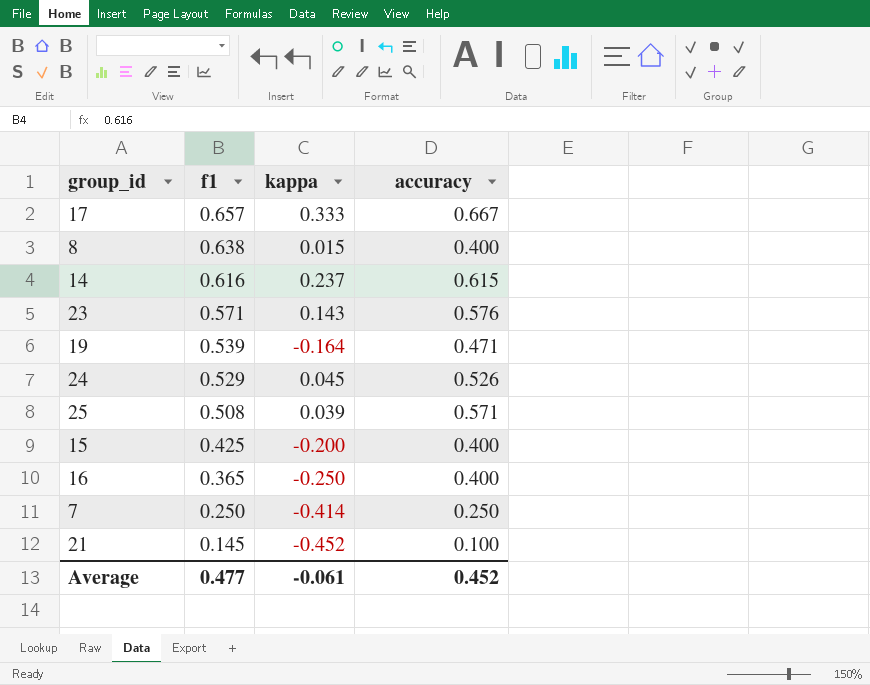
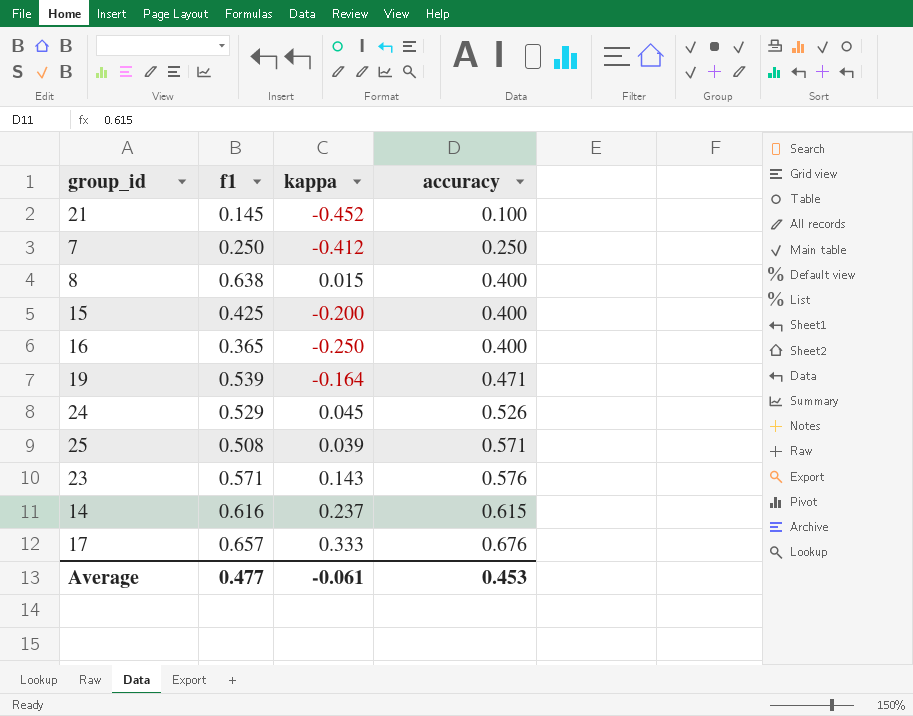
row order: f1 descending -> accuracy ascending
7 | kappa: -0.414 -> -0.412
17 | accuracy: 0.667 -> 0.676
Average | accuracy: 0.452 -> 0.453

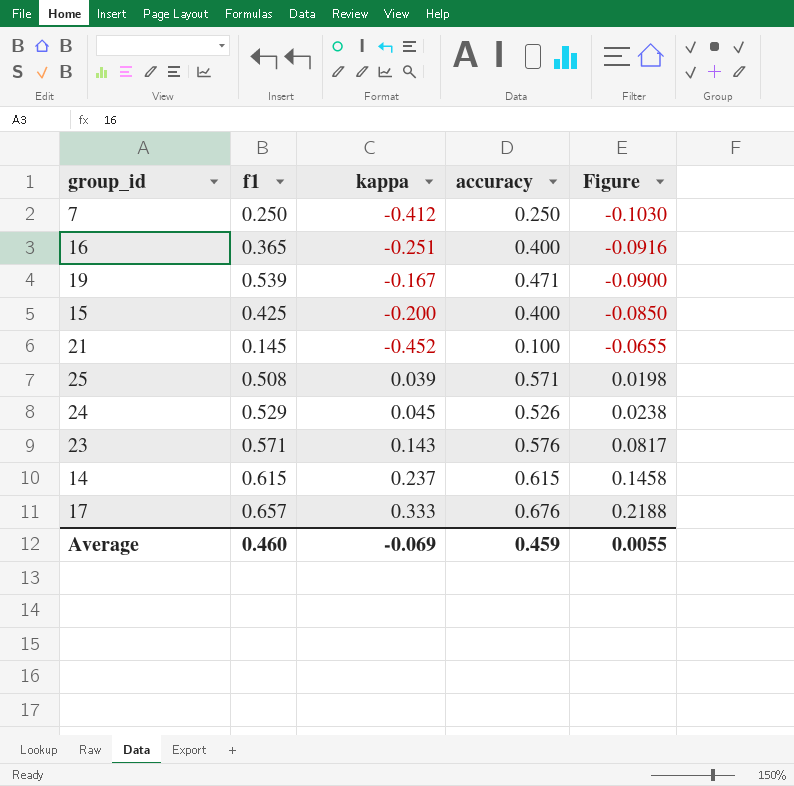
row order: accuracy ascending -> Figure ascending
column Figure | formula: none -> [f1] * [kappa]
row 8: 0.638 | 0.015 | 0.400 -> none
16 | kappa: -0.250 -> -0.251
19 | kappa: -0.164 -> -0.167
14 | f1: 0.616 -> 0.615
Average | f1: 0.477 -> 0.460
Average | kappa: -0.061 -> -0.069
Average | accuracy: 0.453 -> 0.459

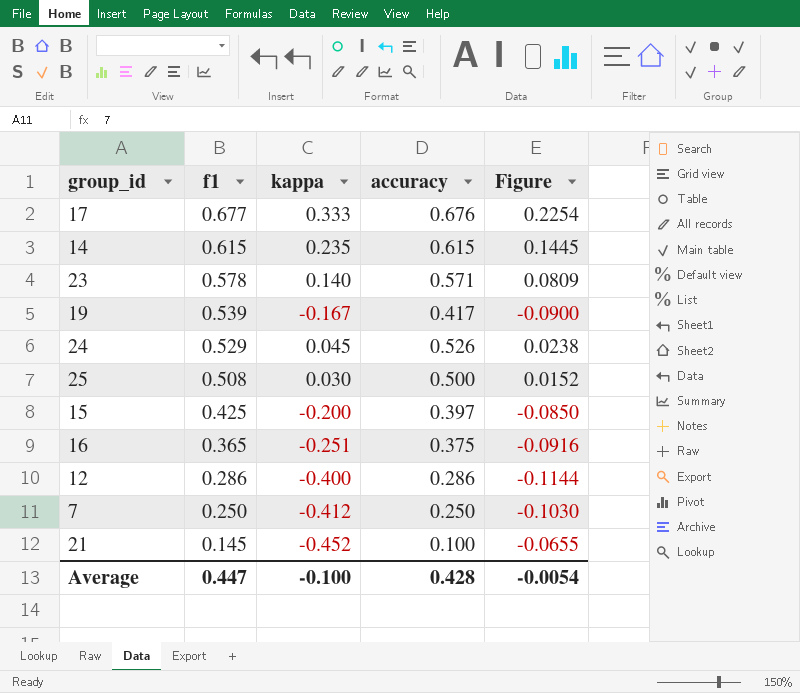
row order: Figure ascending -> f1 descending
17 | f1: 0.657 -> 0.677
17 | Figure: 0.2188 -> 0.2254
14 | kappa: 0.237 -> 0.235
14 | Figure: 0.1458 -> 0.1445
23 | f1: 0.571 -> 0.578
23 | kappa: 0.143 -> 0.140
23 | accuracy: 0.576 -> 0.571
23 | Figure: 0.0817 -> 0.0809
19 | accuracy: 0.471 -> 0.417
25 | kappa: 0.039 -> 0.030
25 | accuracy: 0.571 -> 0.500
25 | Figure: 0.0198 -> 0.0152
15 | accuracy: 0.400 -> 0.397
16 | accuracy: 0.400 -> 0.375
row 12: none -> 0.286 | -0.400 | 0.286 | -0.1144
Average | f1: 0.460 -> 0.447
Average | kappa: -0.069 -> -0.100
Average | accuracy: 0.459 -> 0.428
Average | Figure: 0.0055 -> -0.0054

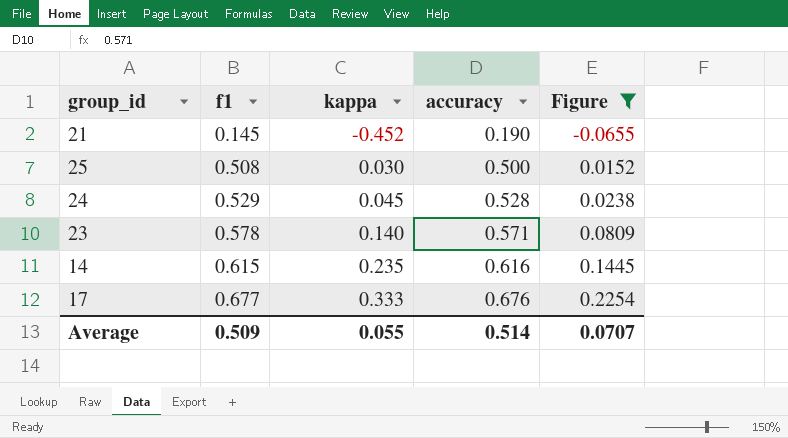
filter: none -> Figure >= -0.0655
row order: f1 descending -> f1 ascending
21 | accuracy: 0.100 -> 0.190
24 | accuracy: 0.526 -> 0.528
14 | accuracy: 0.615 -> 0.616
Average | f1: 0.447 -> 0.509
Average | kappa: -0.100 -> 0.055
Average | accuracy: 0.428 -> 0.514
Average | Figure: -0.0054 -> 0.0707

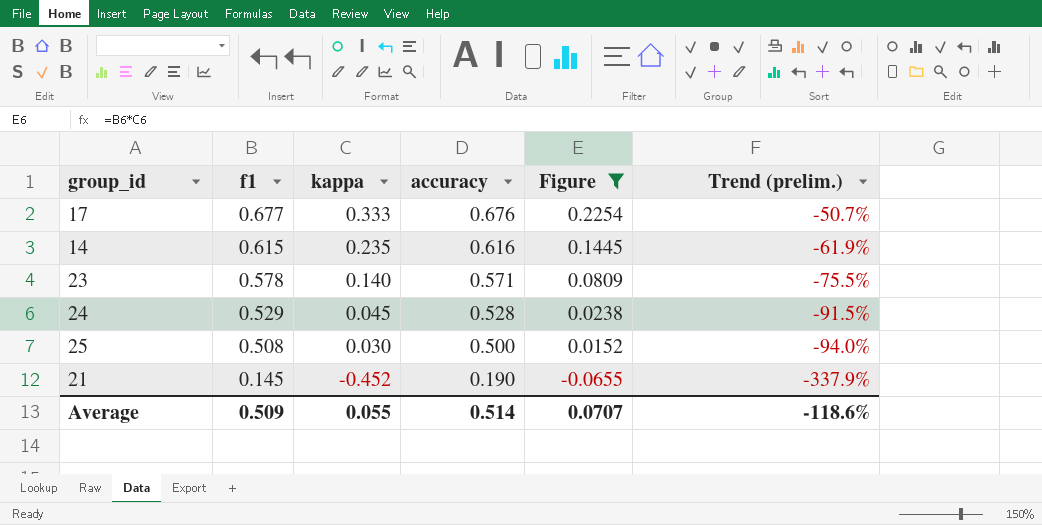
row order: f1 ascending -> f1 descending
column Trend (prelim.) | formula: none -> ([kappa] - [accuracy]) / [accuracy]

